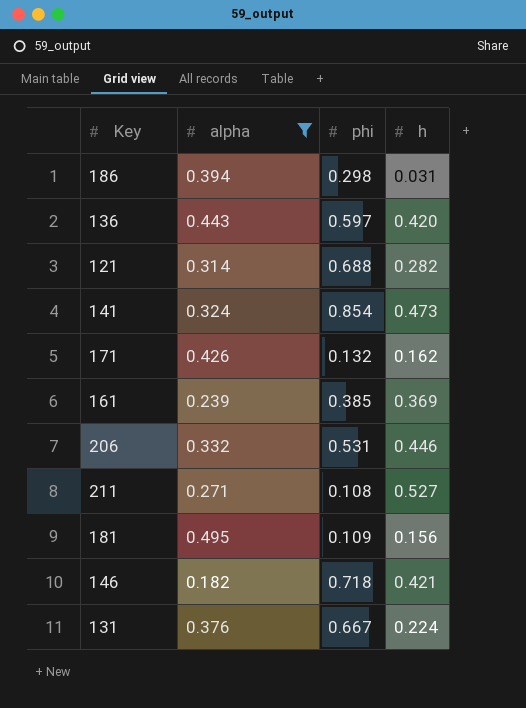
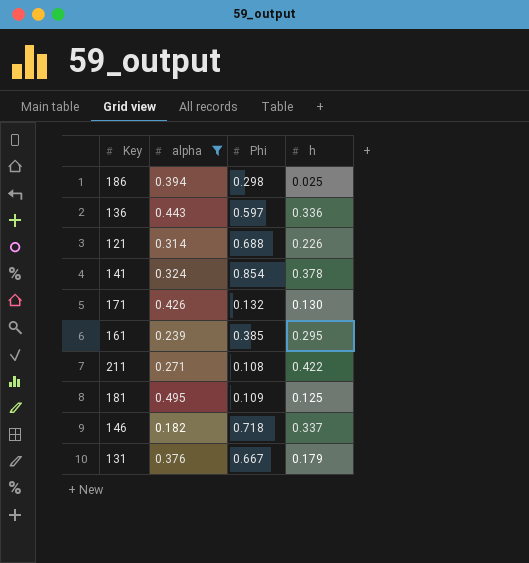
column name: phi -> Phi
row 206: 0.332 | 0.531 | 0.446 -> none
186 | h: 0.031 -> 0.025
136 | h: 0.420 -> 0.336
121 | h: 0.282 -> 0.226
141 | h: 0.473 -> 0.378
171 | h: 0.162 -> 0.130
161 | h: 0.369 -> 0.295
211 | h: 0.527 -> 0.422
181 | h: 0.156 -> 0.125
146 | h: 0.421 -> 0.337
131 | h: 0.224 -> 0.179

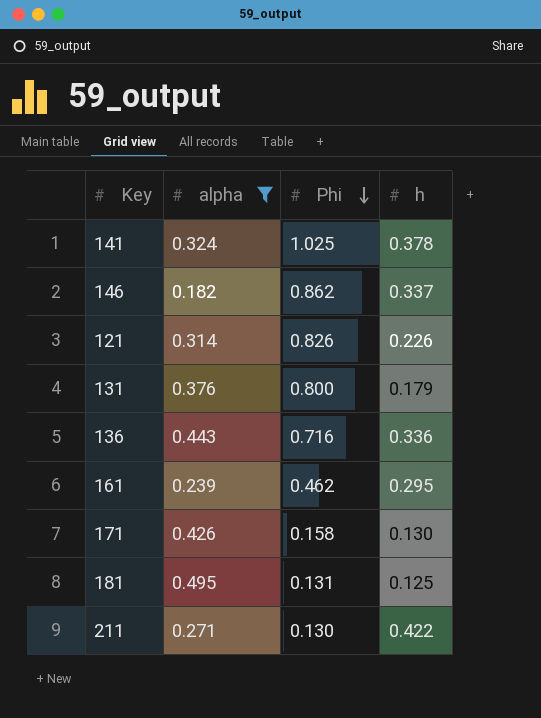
row order: none -> Phi descending
row 186: 0.394 | 0.298 | 0.025 -> none
141 | Phi: 0.854 -> 1.025
146 | Phi: 0.718 -> 0.862
121 | Phi: 0.688 -> 0.826
131 | Phi: 0.667 -> 0.800
136 | Phi: 0.597 -> 0.716
161 | Phi: 0.385 -> 0.462
171 | Phi: 0.132 -> 0.158
181 | Phi: 0.109 -> 0.131
211 | Phi: 0.108 -> 0.130

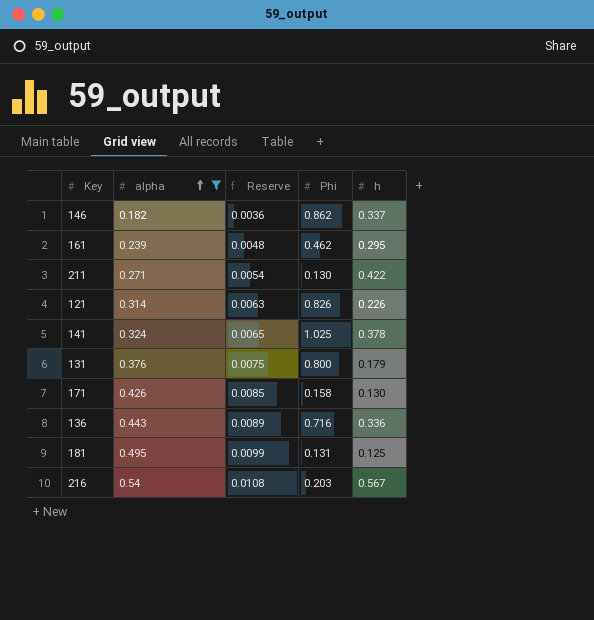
row order: Phi descending -> alpha ascending
column Reserve | formula: none -> [alpha] * 0.02
row 216: none -> 0.54 | 0.0108 | 0.203 | 0.567

